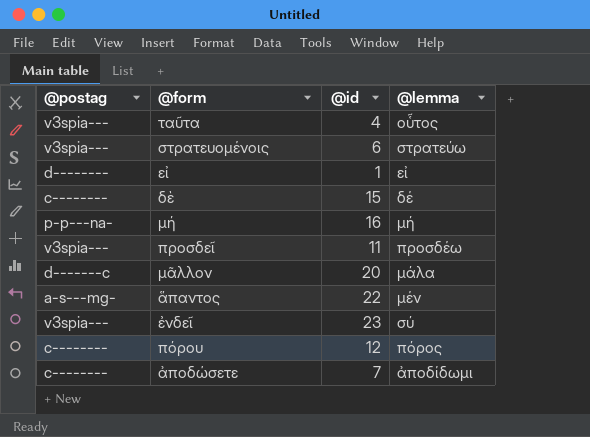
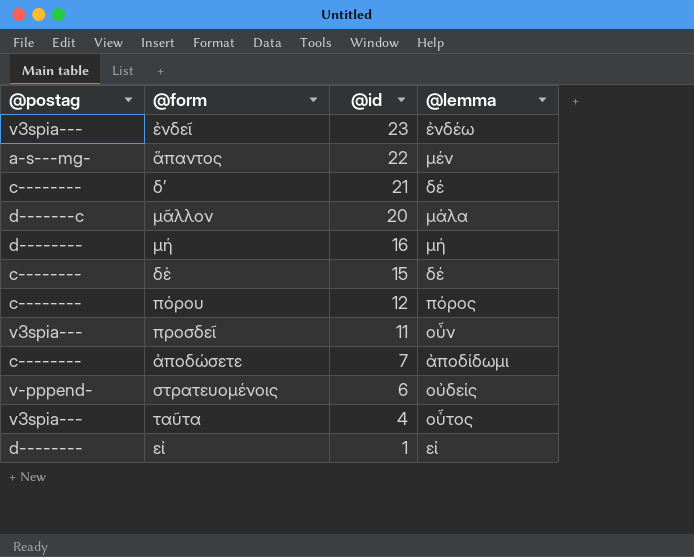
row order: none -> @id descending
ἐνδεῖ | @lemma: σύ -> ἐνδέω
row δ’: none -> c-------- | 21 | δέ
μή | @postag: p-p---na- -> d--------
προσδεῖ | @lemma: προσδέω -> οὖν
στρατευομένοις | @postag: v3spia--- -> v-pppend-
στρατευομένοις | @lemma: στρατεύω -> οὐδείς

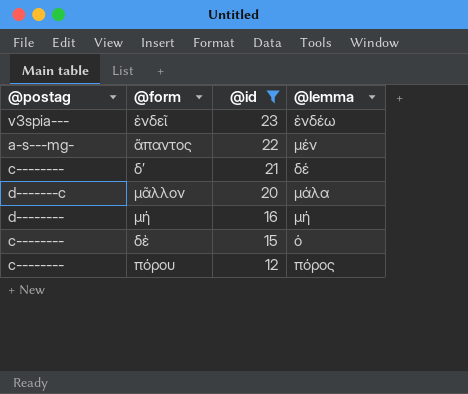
filter: none -> @id >= 12
δὲ | @lemma: δέ -> ὁ

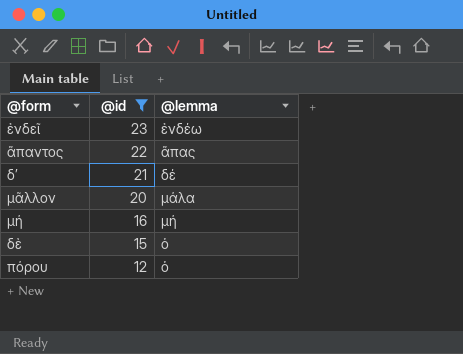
column @postag | position: 1 -> none
ἅπαντος | @lemma: μέν -> ἅπας
πόρου | @lemma: πόρος -> ὁ

